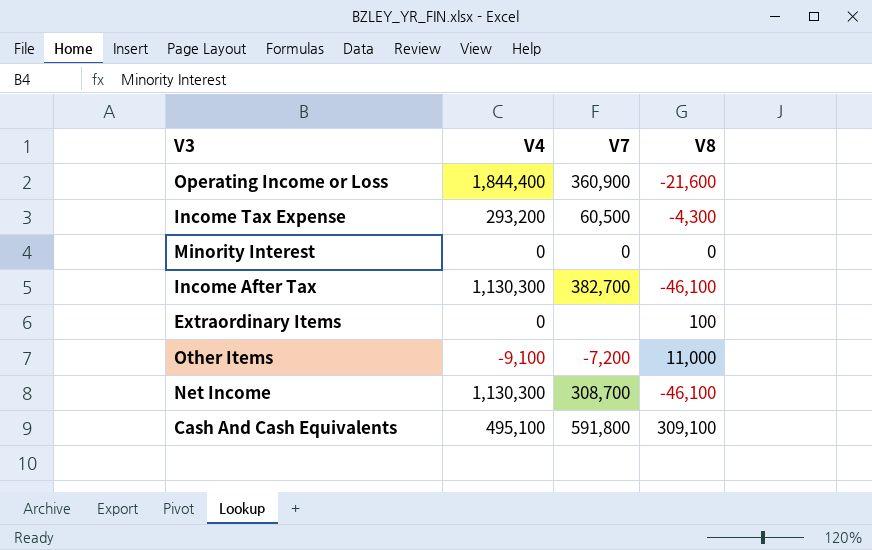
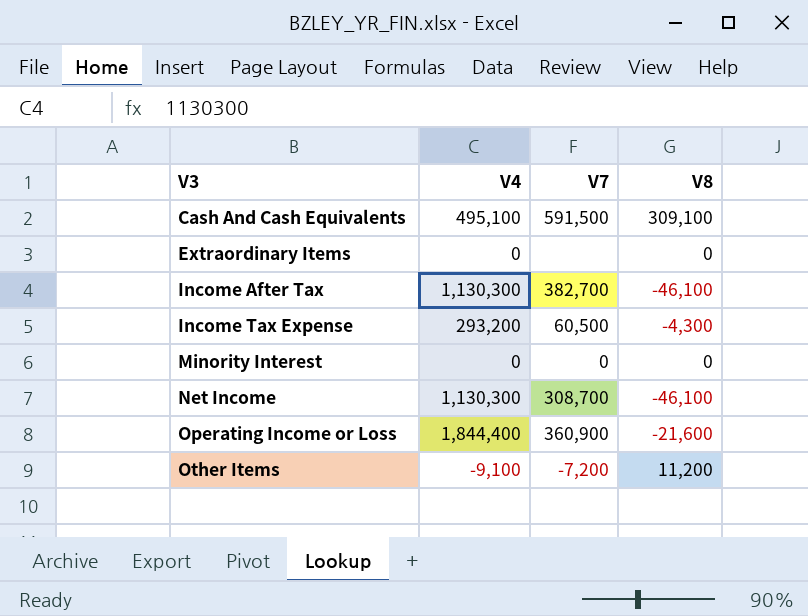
row order: none -> V3 ascending
Cash And Cash Equivalents | V7: 591,800 -> 591,500
Extraordinary Items | V8: 100 -> 0
Other Items | V8: 11,000 -> 11,200

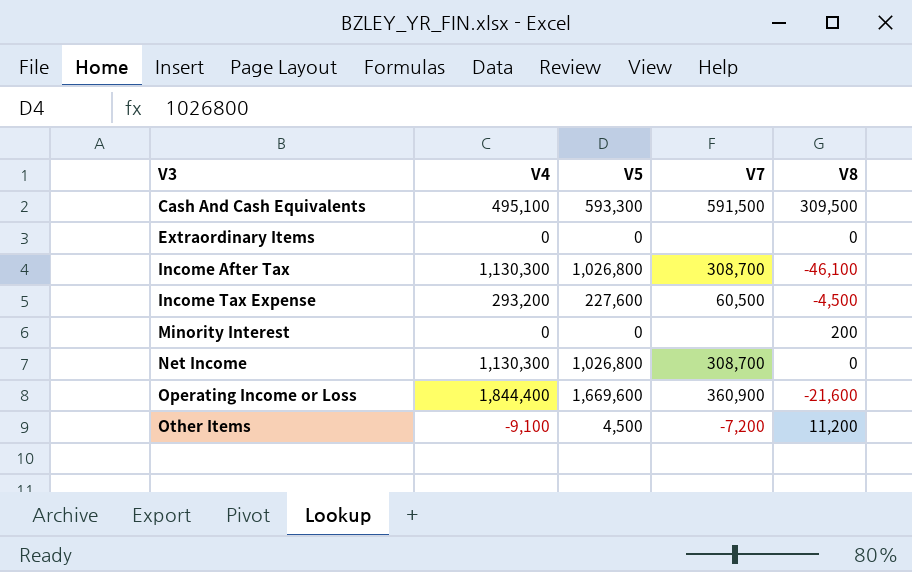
column V5 | position: none -> 3
Cash And Cash Equivalents | V8: 309,100 -> 309,500
Income After Tax | V7: 382,700 -> 308,700
Income Tax Expense | V8: -4,300 -> -4,500
Minority Interest | V7: 0 -> none
Minority Interest | V8: 0 -> 200
Net Income | V8: -46,100 -> 0

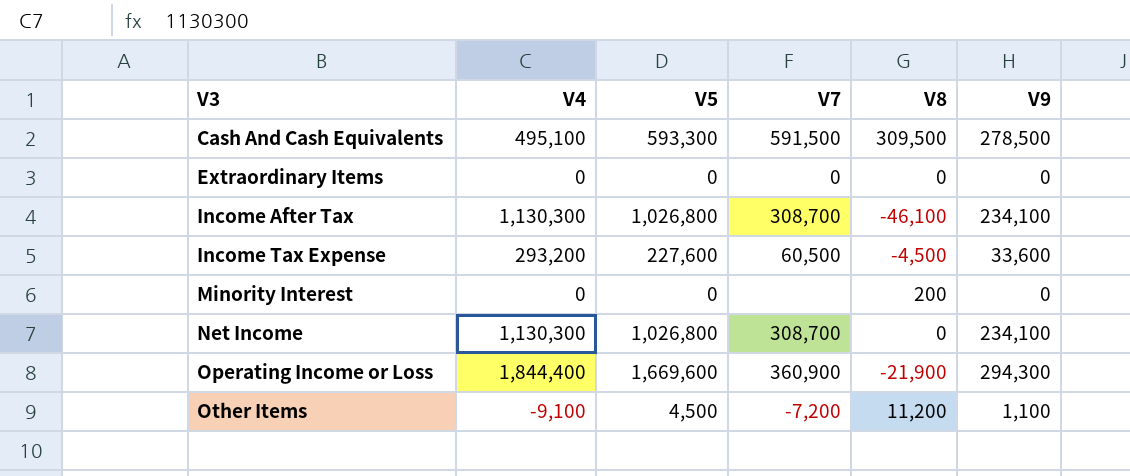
column V9 | position: none -> 6
Extraordinary Items | V7: none -> 0
Operating Income or Loss | V8: -21,600 -> -21,900

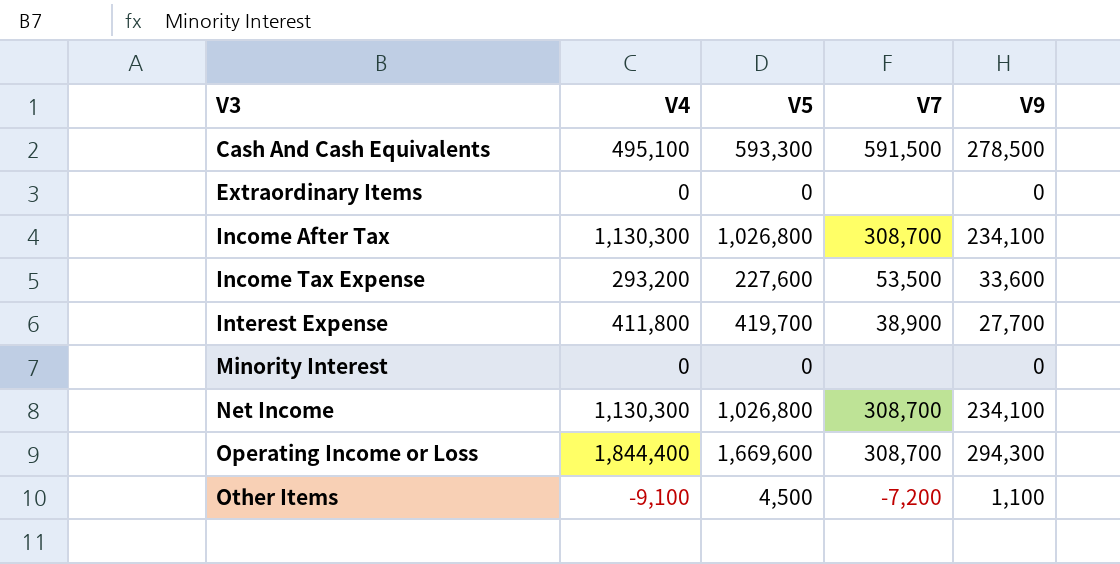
column V8 | position: 5 -> none
Extraordinary Items | V7: 0 -> none
Income Tax Expense | V7: 60,500 -> 53,500
row Interest Expense: none -> 411,800 | 419,700 | 38,900 | 27,700
Operating Income or Loss | V7: 360,900 -> 308,700

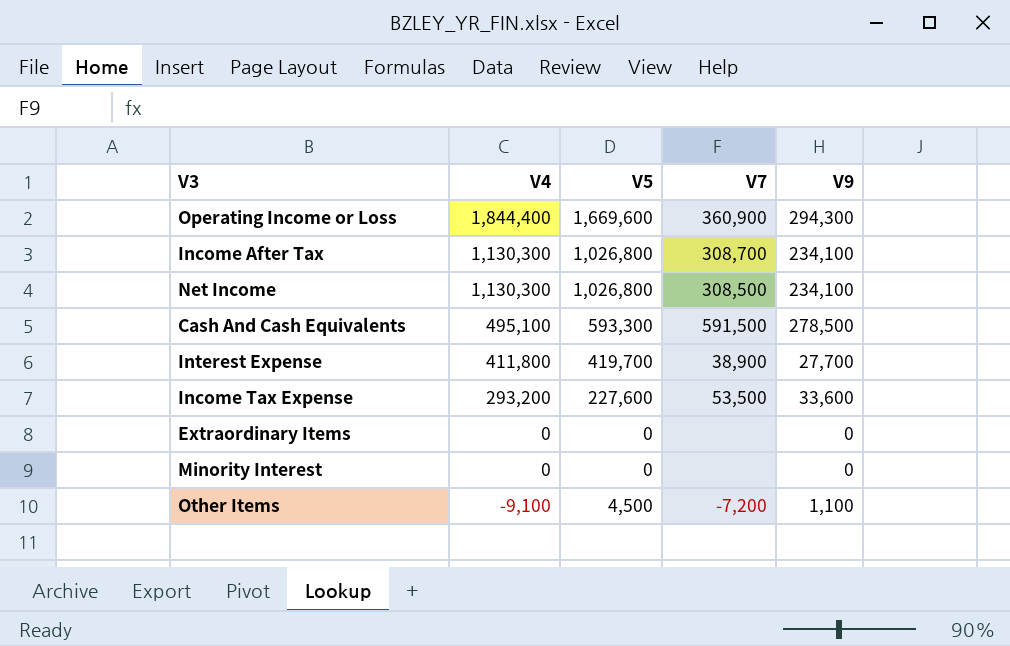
row order: V3 ascending -> V4 descending
Operating Income or Loss | V7: 308,700 -> 360,900
Net Income | V7: 308,700 -> 308,500

